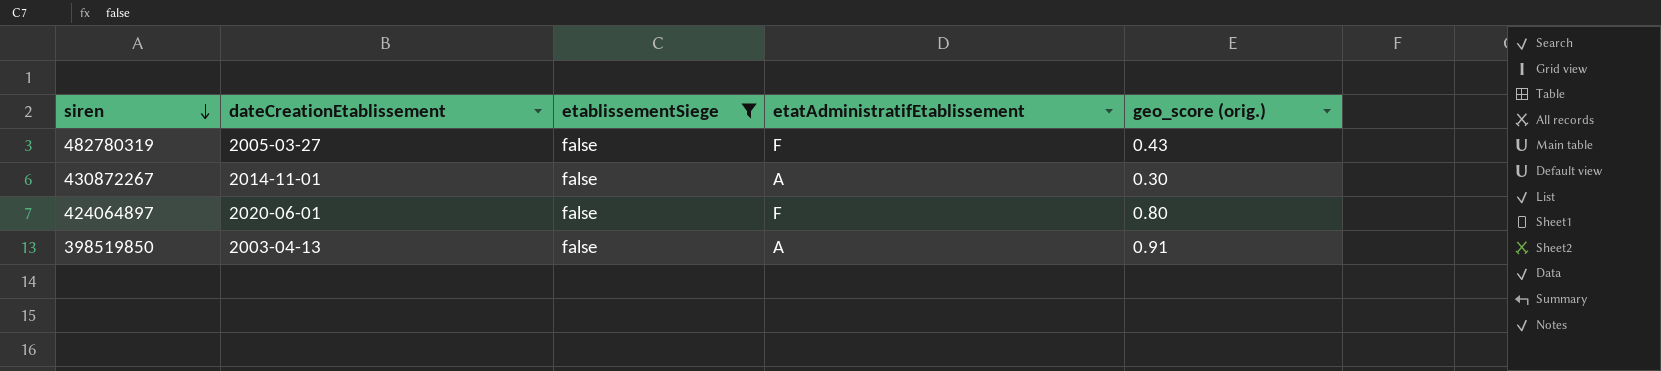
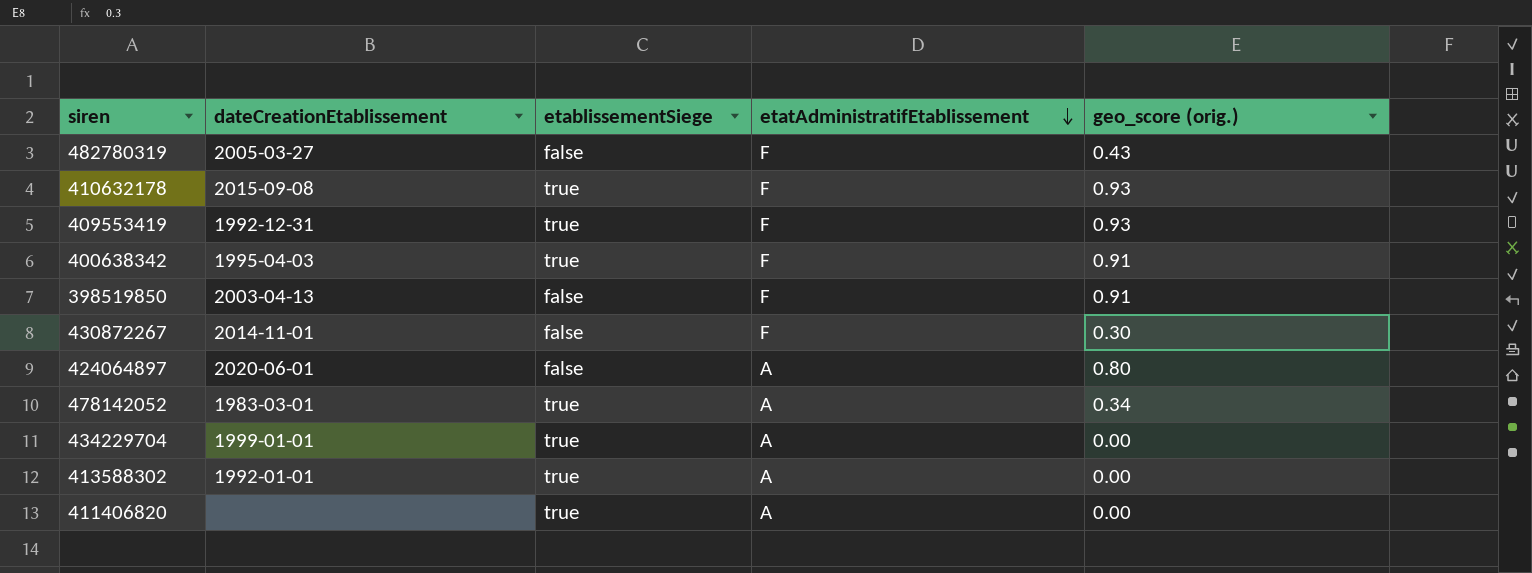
filter: etablissementSiege = false -> none
row order: siren descending -> etatAdministratifEtablissement descending
398519850 | etatAdministratifEtablissement: A -> F
430872267 | etatAdministratifEtablissement: A -> F
424064897 | etatAdministratifEtablissement: F -> A

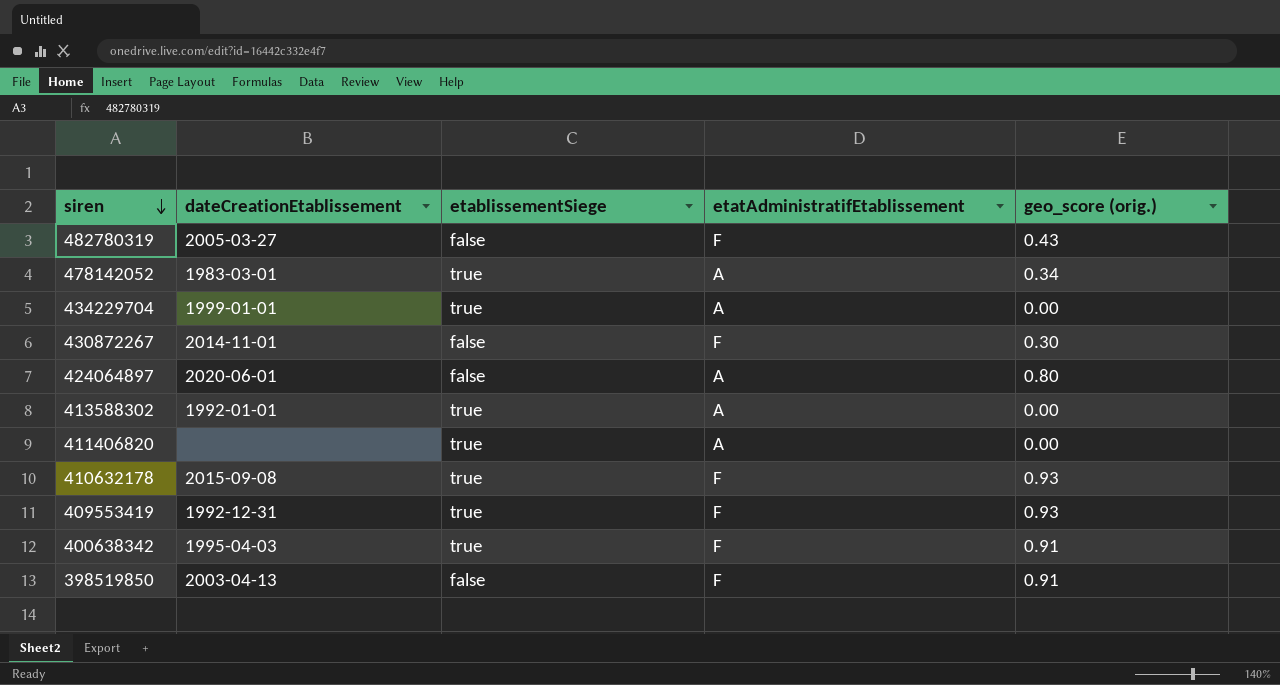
row order: etatAdministratifEtablissement descending -> siren descending

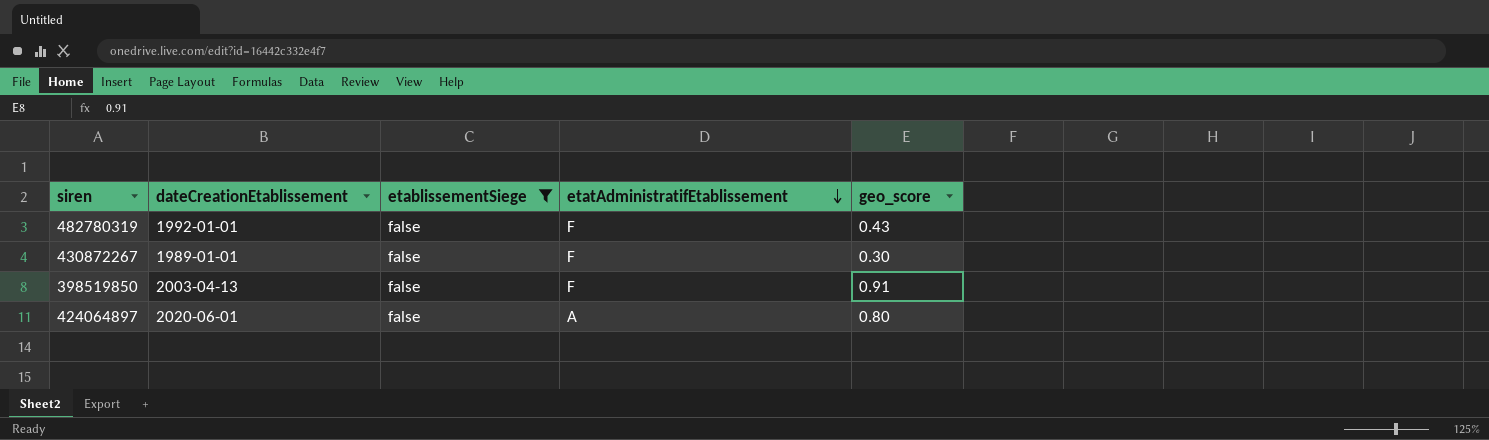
filter: none -> etablissementSiege = false
row order: siren descending -> etatAdministratifEtablissement descending
column name: geo_score (orig.) -> geo_score
482780319 | dateCreationEtablissement: 2005-03-27 -> 1992-01-01
430872267 | dateCreationEtablissement: 2014-11-01 -> 1989-01-01

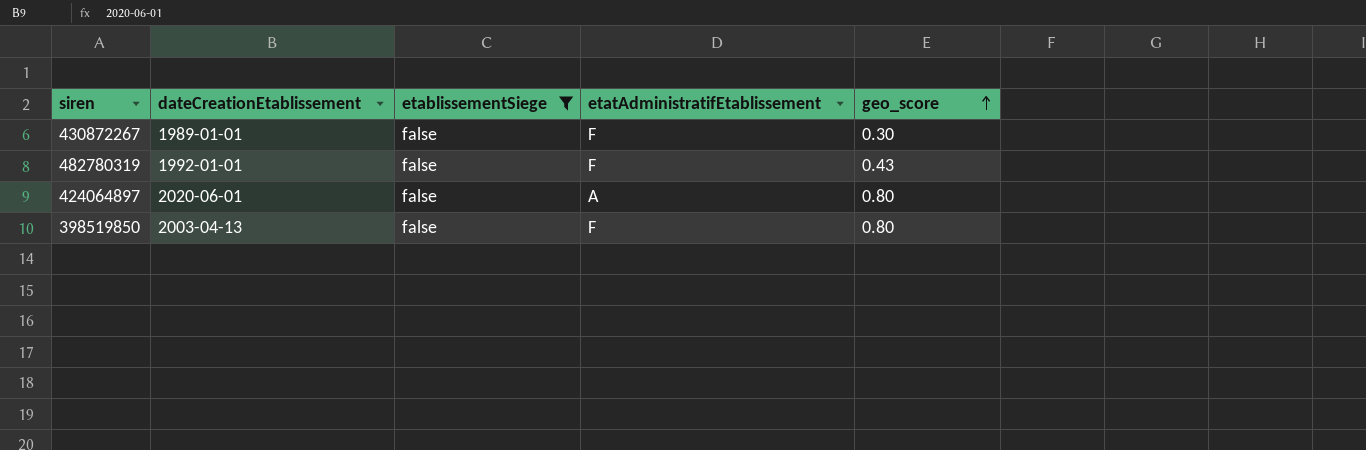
row order: etatAdministratifEtablissement descending -> geo_score ascending
398519850 | geo_score: 0.91 -> 0.80

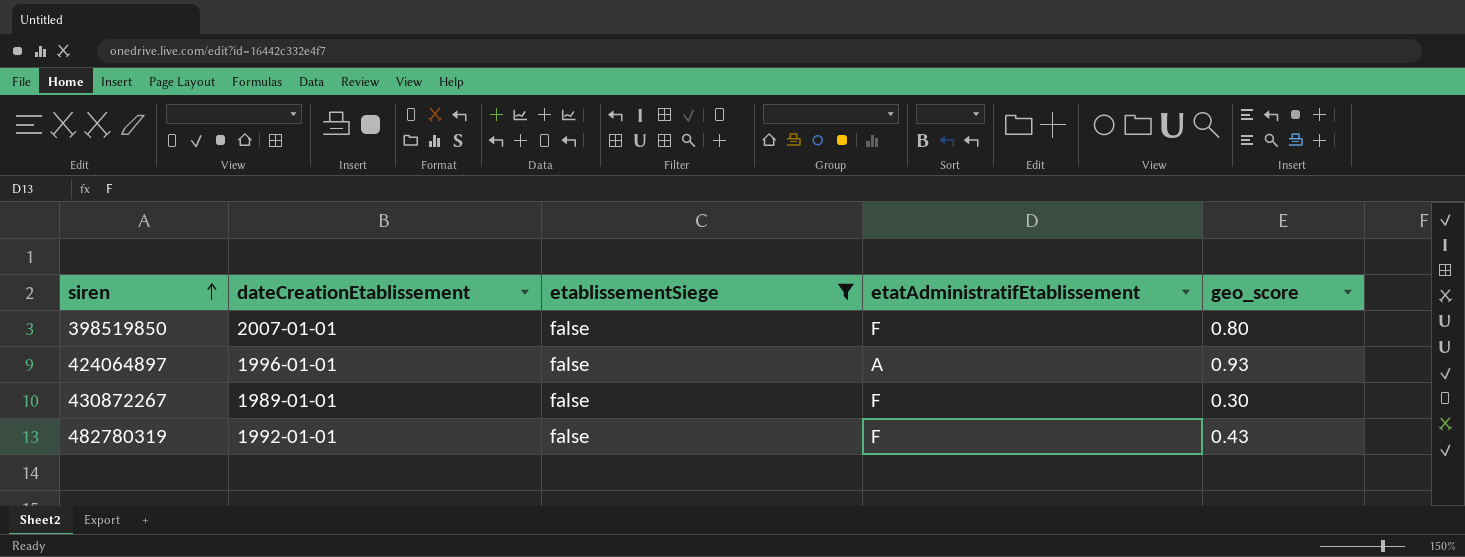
row order: geo_score ascending -> siren ascending
398519850 | dateCreationEtablissement: 2003-04-13 -> 2007-01-01
424064897 | dateCreationEtablissement: 2020-06-01 -> 1996-01-01
424064897 | geo_score: 0.80 -> 0.93

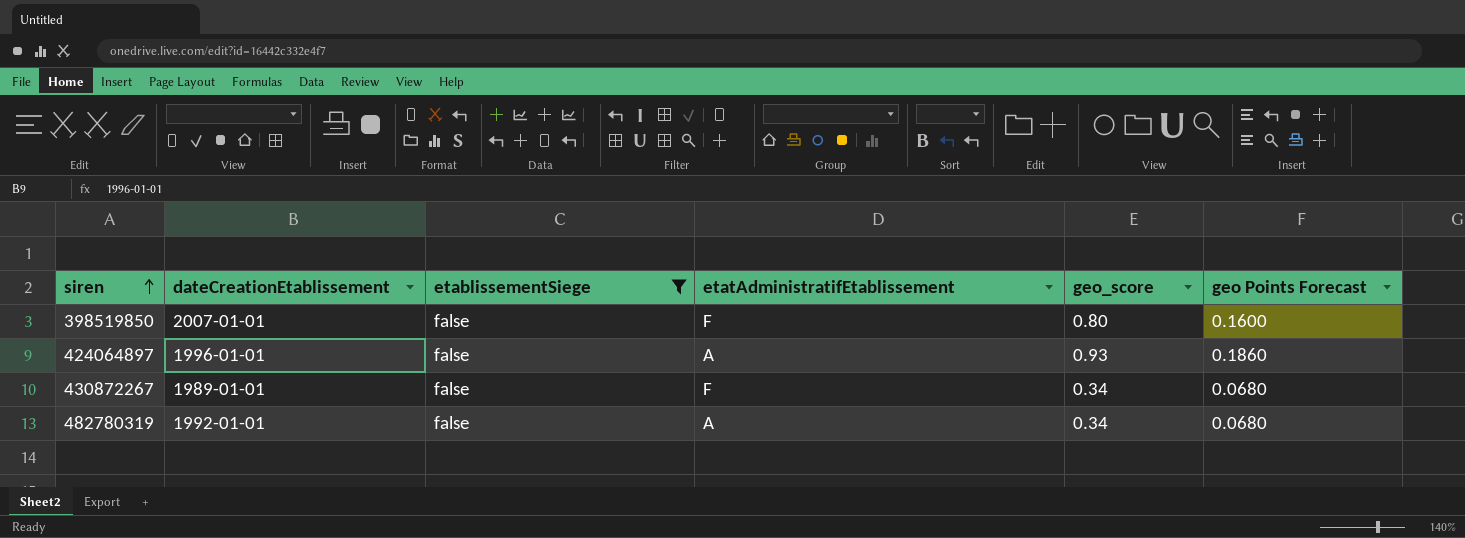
column geo Points Forecast | formula: none -> [geo_score] * 0.2
430872267 | geo_score: 0.30 -> 0.34
482780319 | etatAdministratifEtablissement: F -> A
482780319 | geo_score: 0.43 -> 0.34

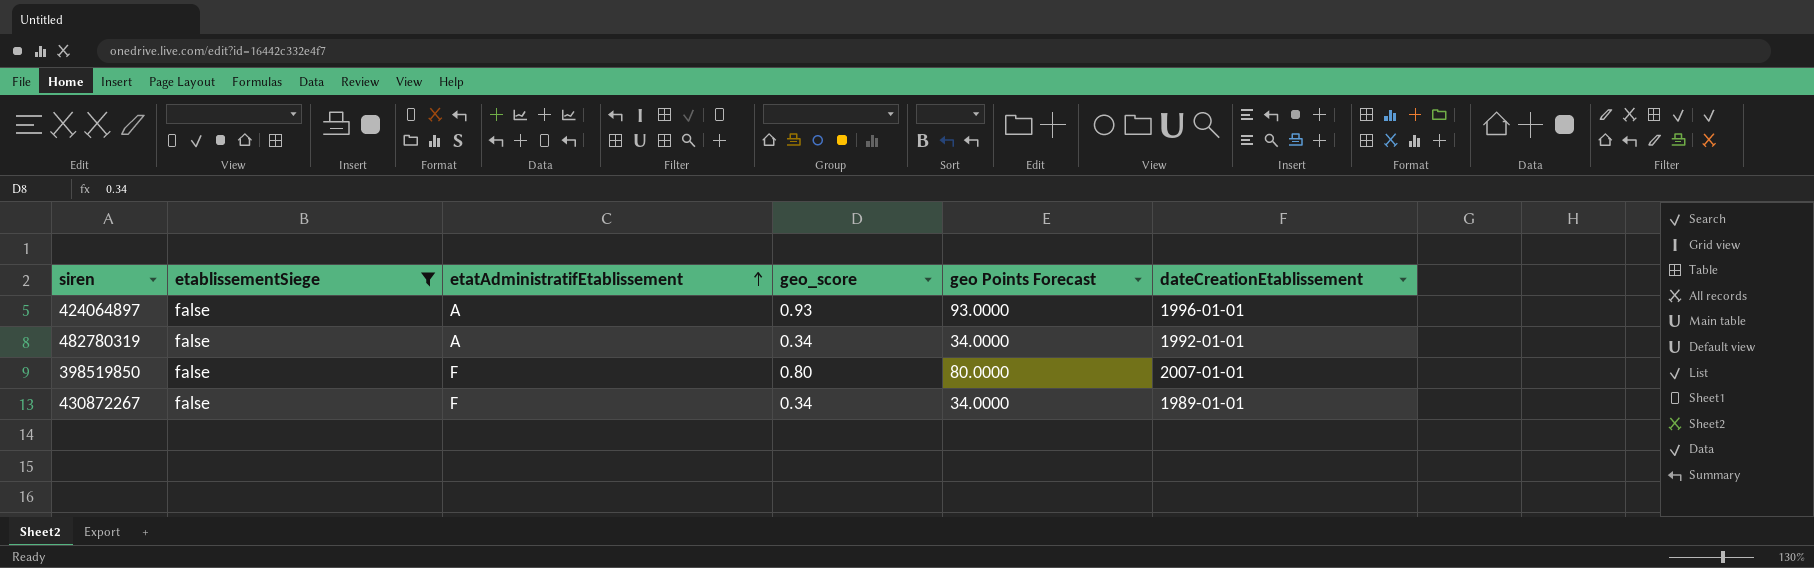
row order: siren ascending -> etatAdministratifEtablissement ascending
column geo Points Forecast | formula: [geo_score] * 0.2 -> [geo_score] * 100
column dateCreationEtablissement | position: 2 -> 6

